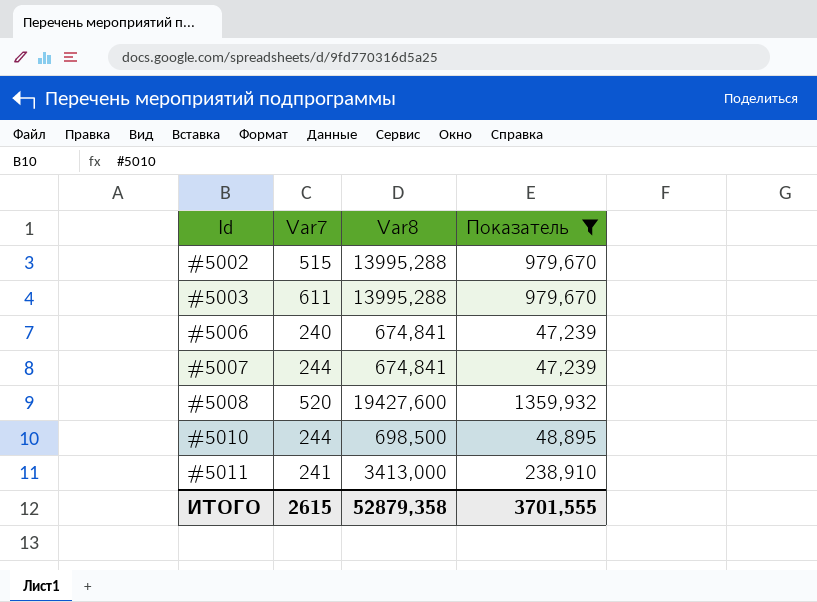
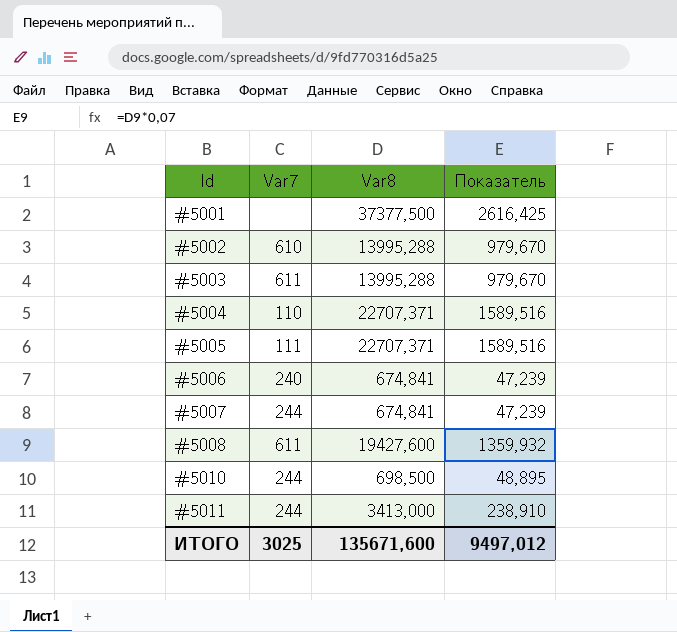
filter: Показатель <= 1359,932 -> none
#5002 | Var7: 515 -> 610
#5008 | Var7: 520 -> 611
#5011 | Var7: 241 -> 244
ИТОГО | Var7: 2615 -> 3025
ИТОГО | Var8: 52879,358 -> 135671,600
ИТОГО | Показатель: 3701,555 -> 9497,012

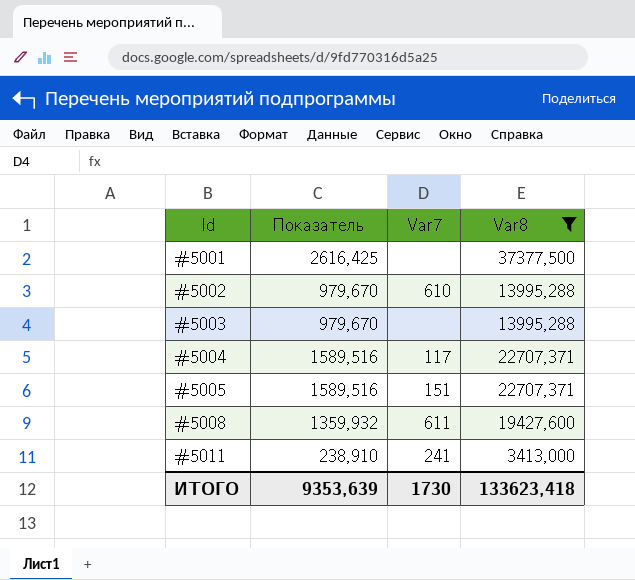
filter: none -> Var8 >= 3413,000
column Показатель | position: 4 -> 2
#5003 | Var7: 611 -> none
#5004 | Var7: 110 -> 117
#5005 | Var7: 111 -> 151
#5011 | Var7: 244 -> 241
ИТОГО | Показатель: 9497,012 -> 9353,639
ИТОГО | Var7: 3025 -> 1730
ИТОГО | Var8: 135671,600 -> 133623,418

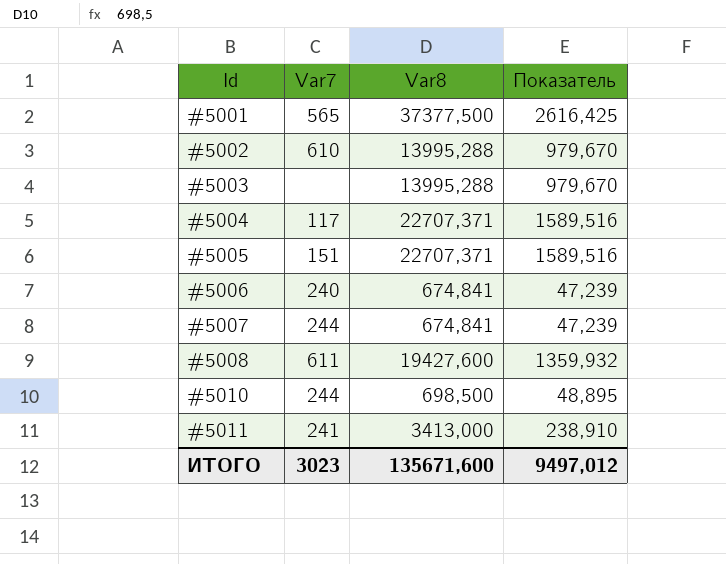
filter: Var8 >= 3413,000 -> none
column Показатель | position: 2 -> 4
#5001 | Var7: none -> 565
ИТОГО | Var7: 1730 -> 3023
ИТОГО | Var8: 133623,418 -> 135671,600
ИТОГО | Показатель: 9353,639 -> 9497,012

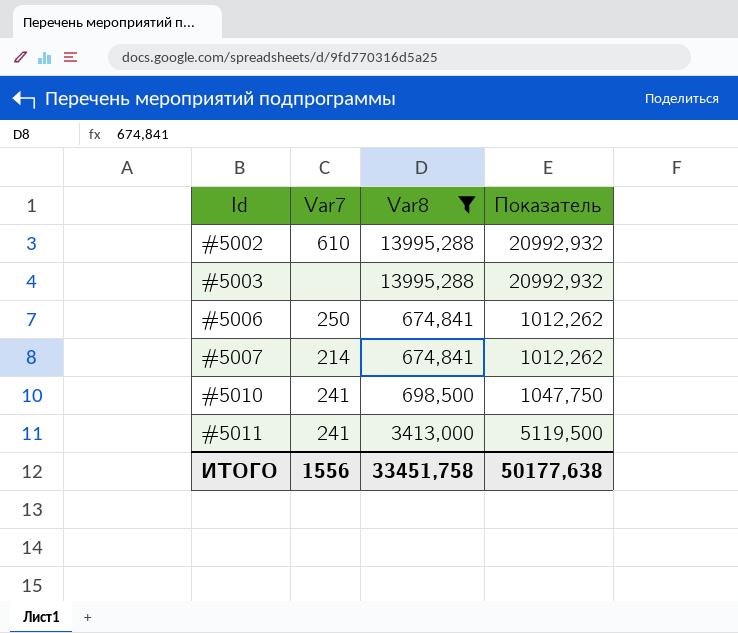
filter: none -> Var8 <= 13995,288
column Показатель | formula: [Var8] * 0,07 -> [Var8] * 1,5
#5006 | Var7: 240 -> 250
#5007 | Var7: 244 -> 214
#5010 | Var7: 244 -> 241
ИТОГО | Var7: 3023 -> 1556
ИТОГО | Var8: 135671,600 -> 33451,758
ИТОГО | Показатель: 9497,012 -> 50177,638

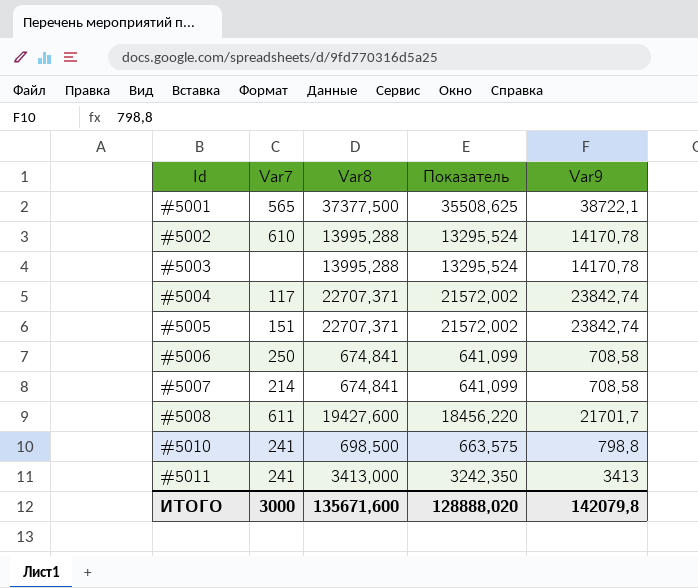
filter: Var8 <= 13995,288 -> none
column Показатель | formula: [Var8] * 1,5 -> [Var8] * 0,95
column Var9 | position: none -> 5
ИТОГО | Var7: 1556 -> 3000
ИТОГО | Var8: 33451,758 -> 135671,600
ИТОГО | Показатель: 50177,638 -> 128888,020

